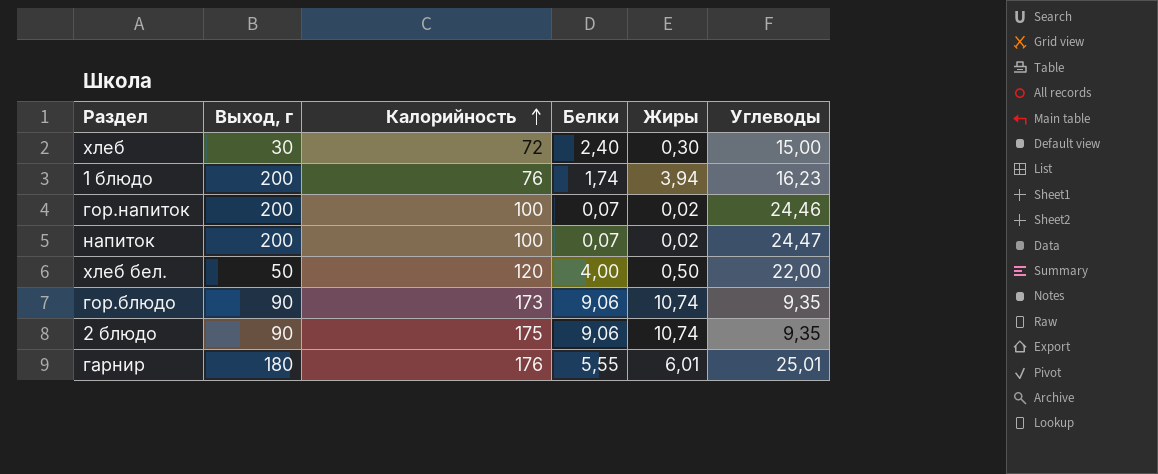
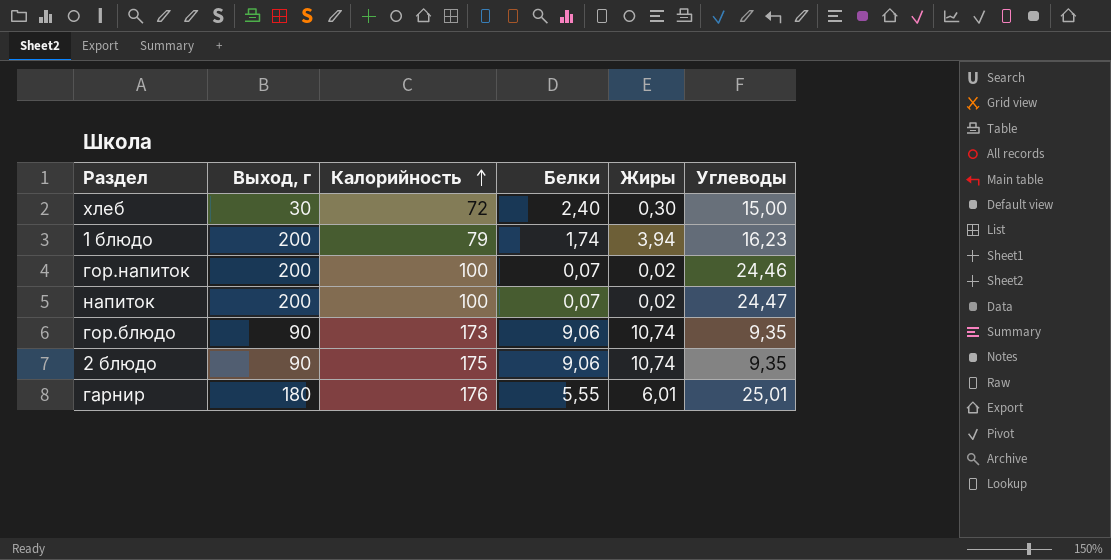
row хлеб бел.: 50 | 120 | 4,00 | 0,50 | 22,00 -> none
1 блюдо | Калорийность: 76 -> 79

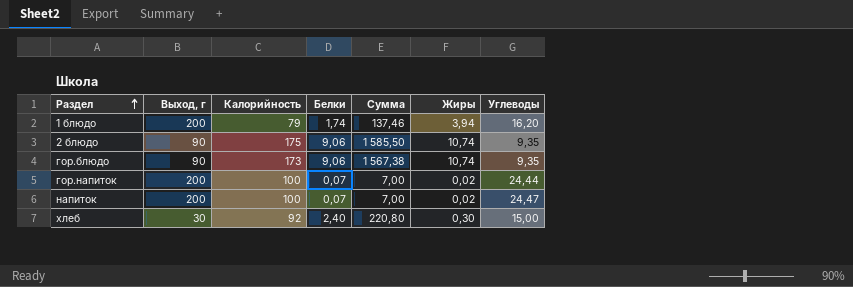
row order: Калорийность ascending -> Раздел ascending
column Сумма | formula: none -> [Калорийность] * [Белки]
row гарнир: 180 | 176 | 5,55 | 6,01 | 25,01 -> none
1 блюдо | Углеводы: 16,23 -> 16,20
гор.напиток | Углеводы: 24,46 -> 24,44
хлеб | Калорийность: 72 -> 92

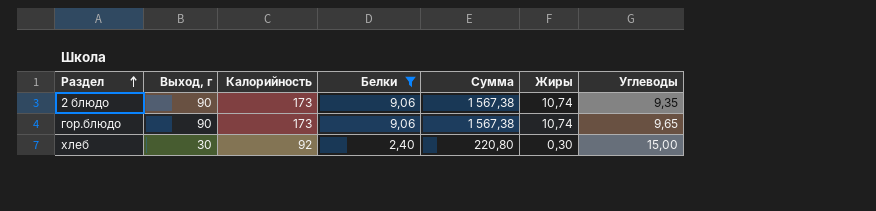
filter: none -> Белки >= 2,40
2 блюдо | Калорийность: 175 -> 173
2 блюдо | Сумма: 1 585,50 -> 1 567,38
гор.блюдо | Углеводы: 9,35 -> 9,65

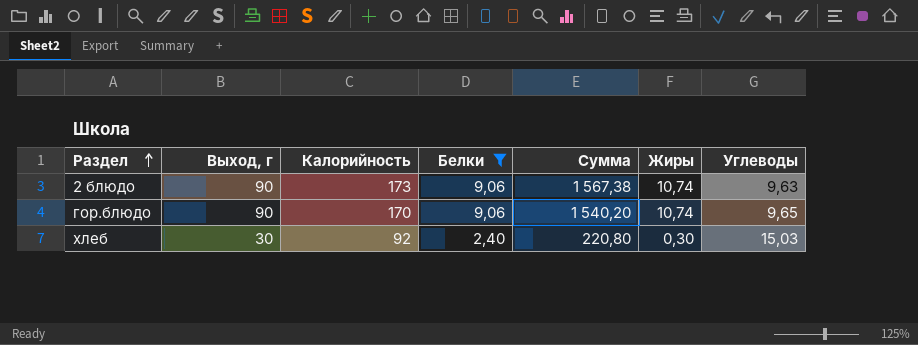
2 блюдо | Углеводы: 9,35 -> 9,63
гор.блюдо | Калорийность: 173 -> 170
гор.блюдо | Сумма: 1 567,38 -> 1 540,20
хлеб | Углеводы: 15,00 -> 15,03

